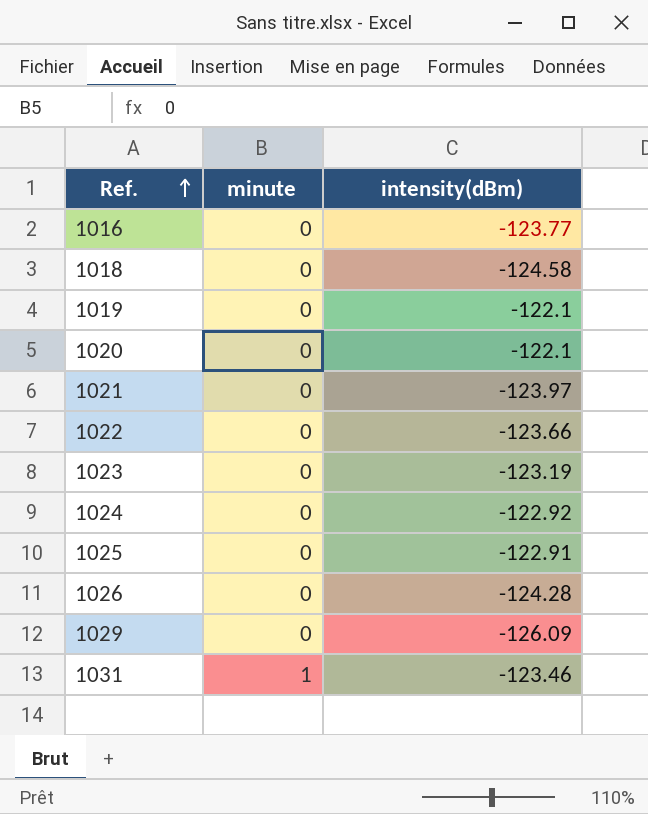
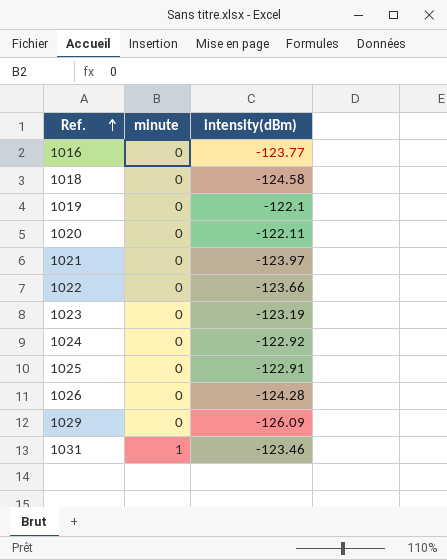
1020 | intensity(dBm): -122.1 -> -122.11

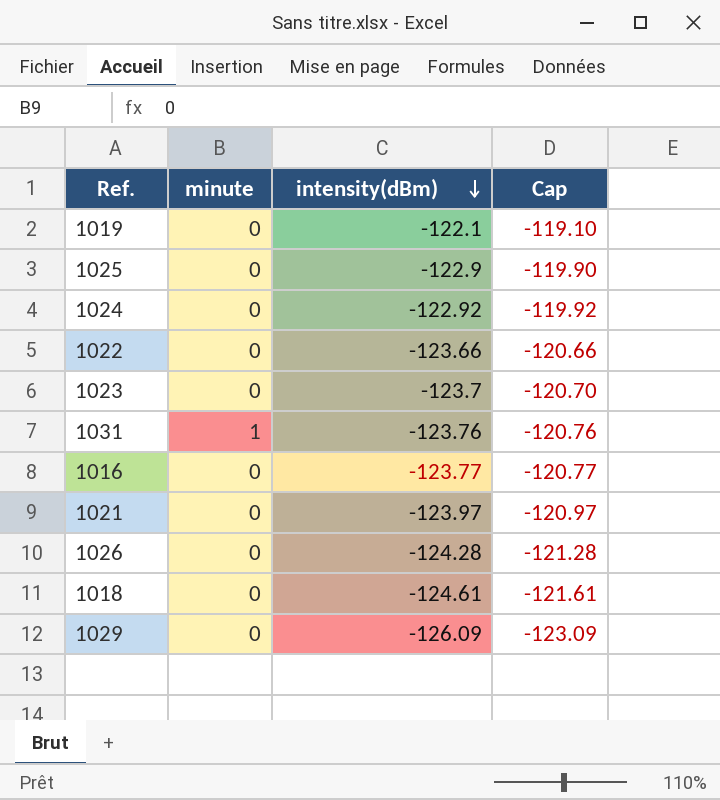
row order: Ref. ascending -> intensity(dBm) descending
column Cap | formula: none -> [intensity(dBm)] + 3
row 1020: 0 | -122.11 -> none
1025 | intensity(dBm): -122.91 -> -122.9
1023 | intensity(dBm): -123.19 -> -123.7
1031 | intensity(dBm): -123.46 -> -123.76
1018 | intensity(dBm): -124.58 -> -124.61

